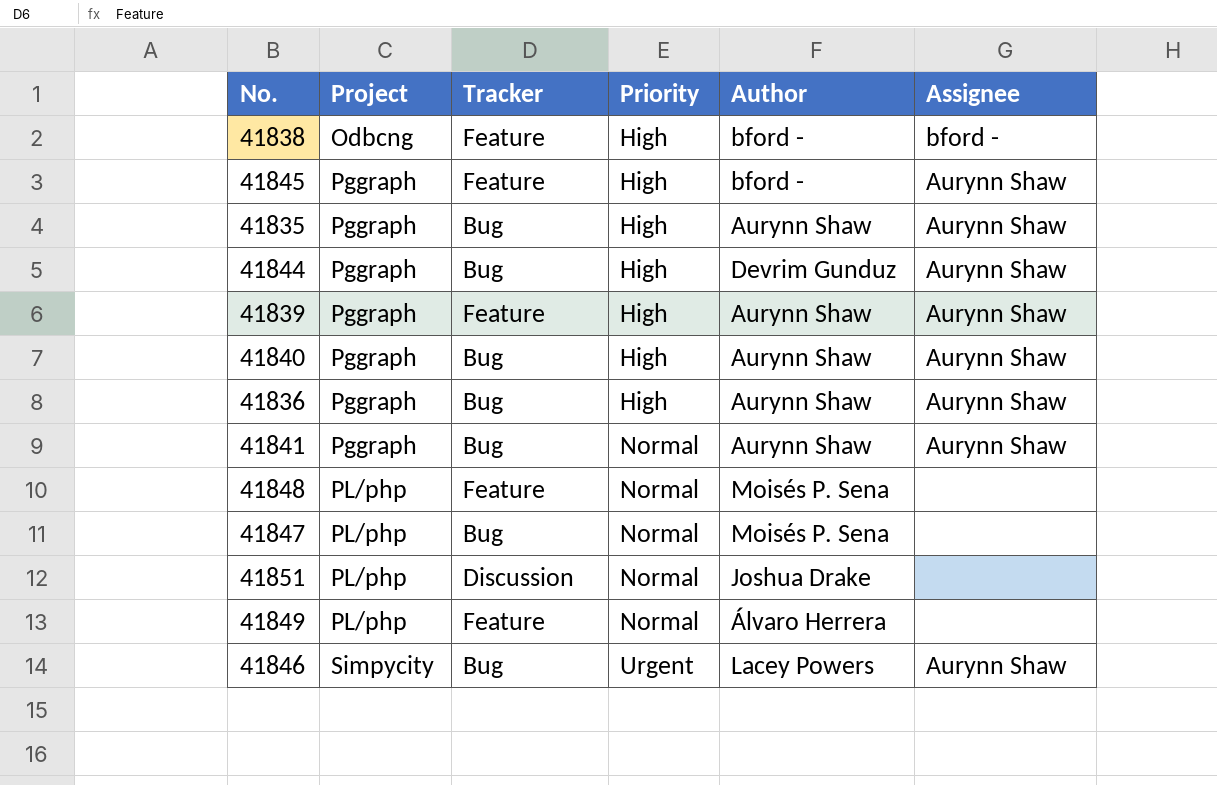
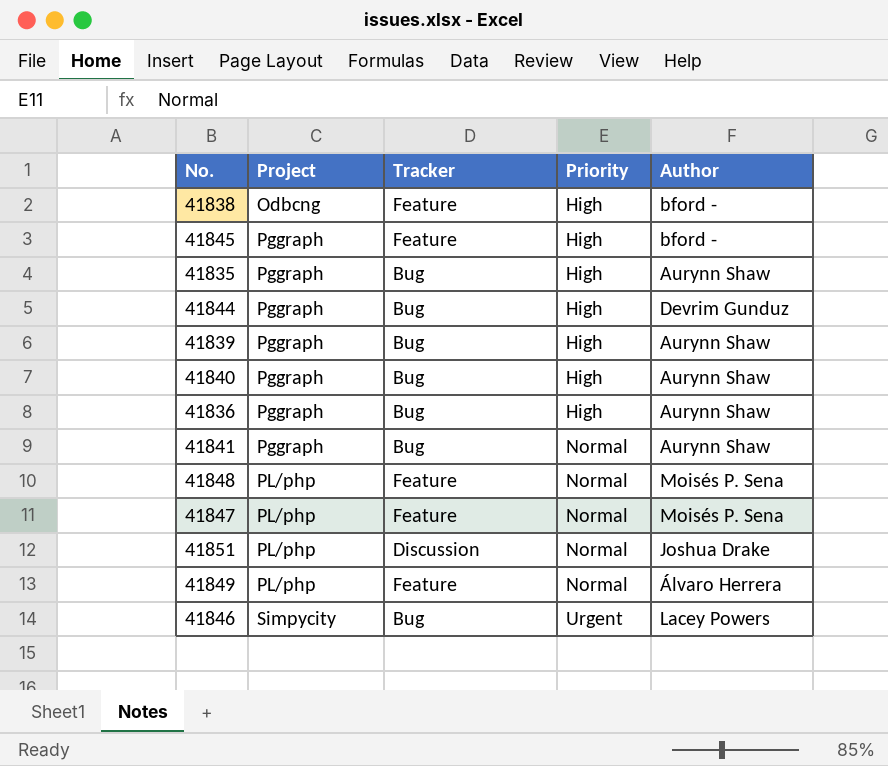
column Assignee | position: 6 -> none
41839 | Tracker: Feature -> Bug
41847 | Tracker: Bug -> Feature

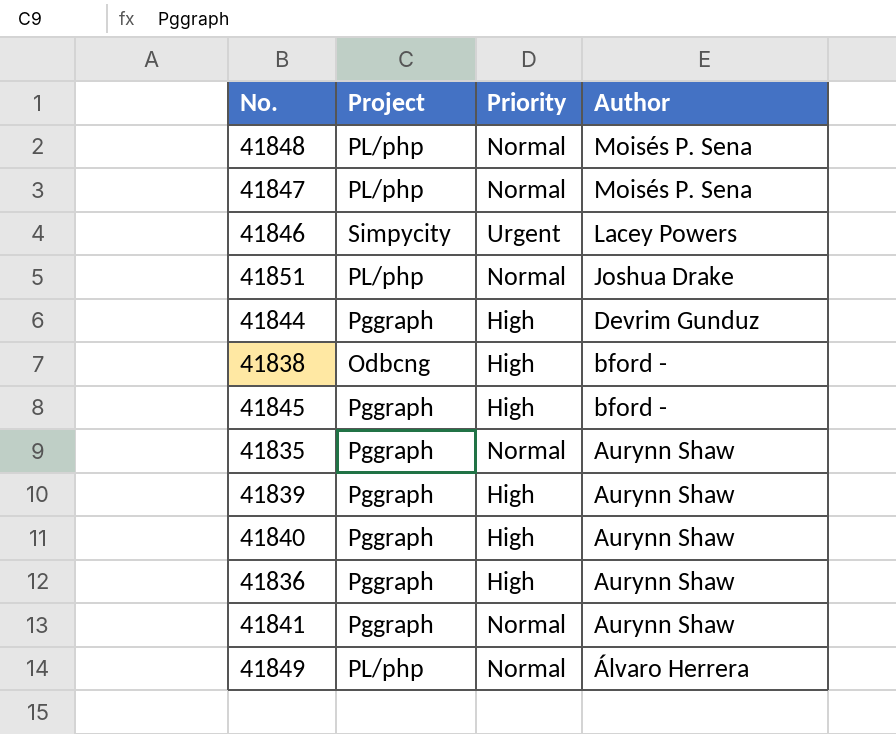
row order: Project ascending -> Author descending
column Tracker | position: 3 -> none
41835 | Priority: High -> Normal

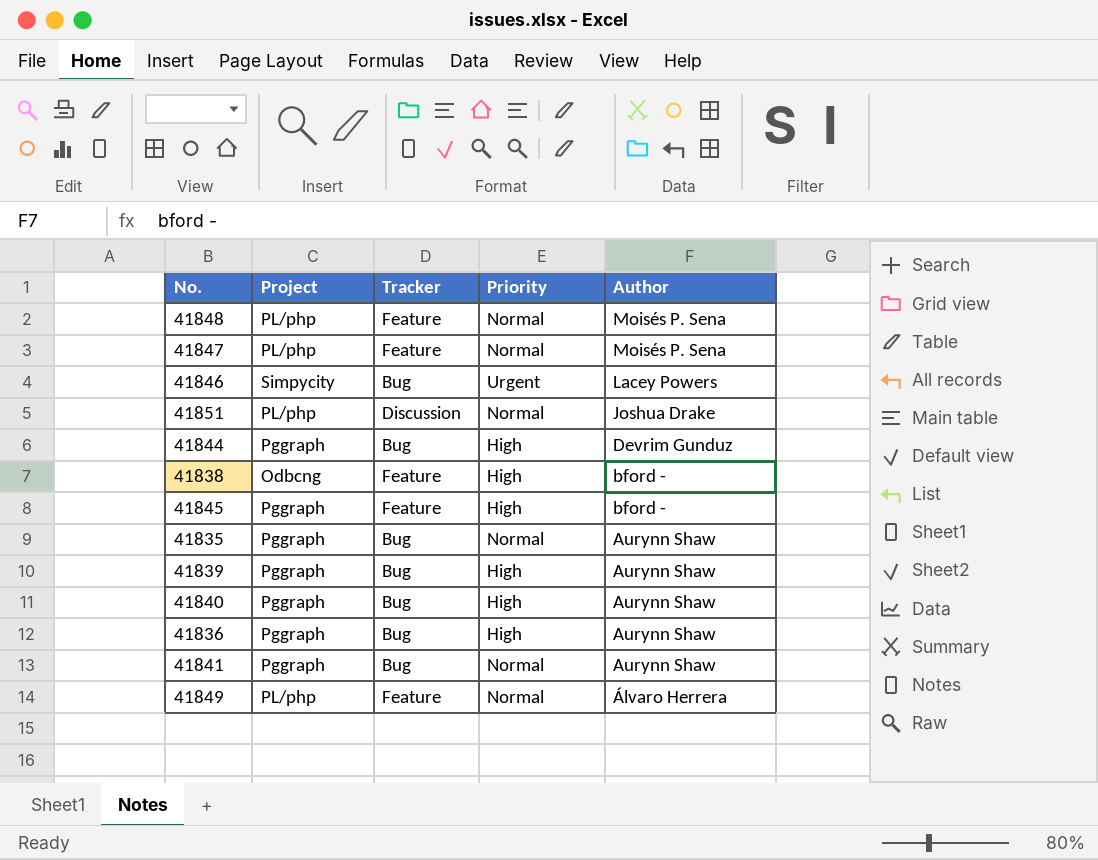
column Tracker | position: none -> 3

